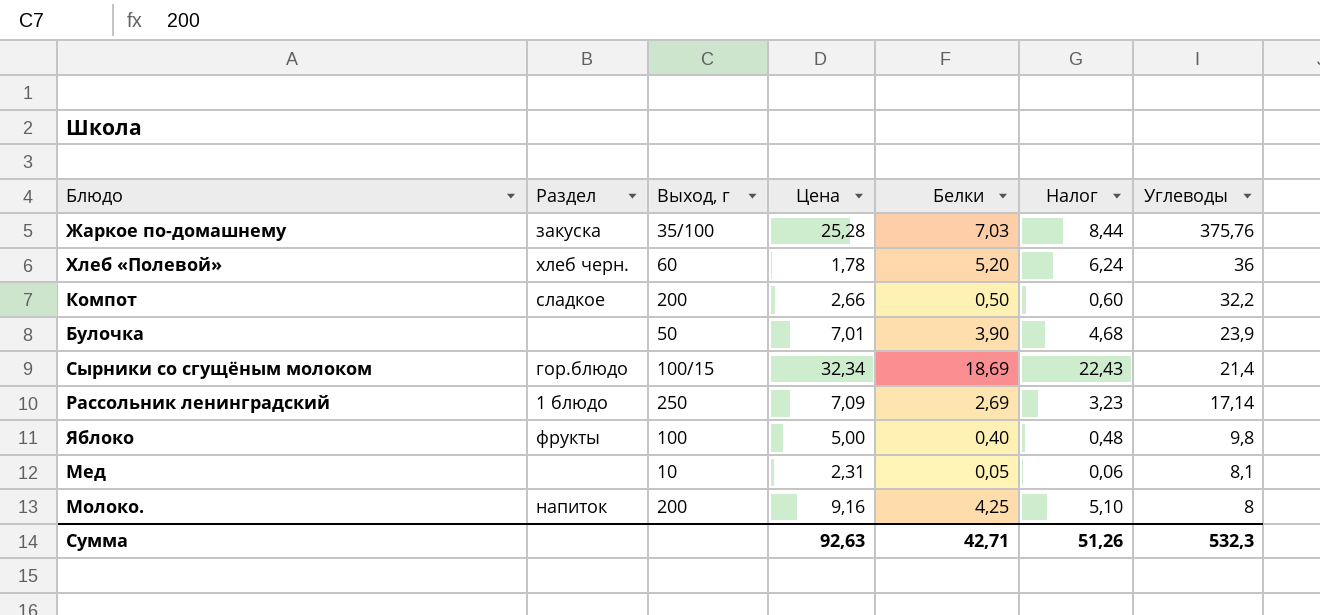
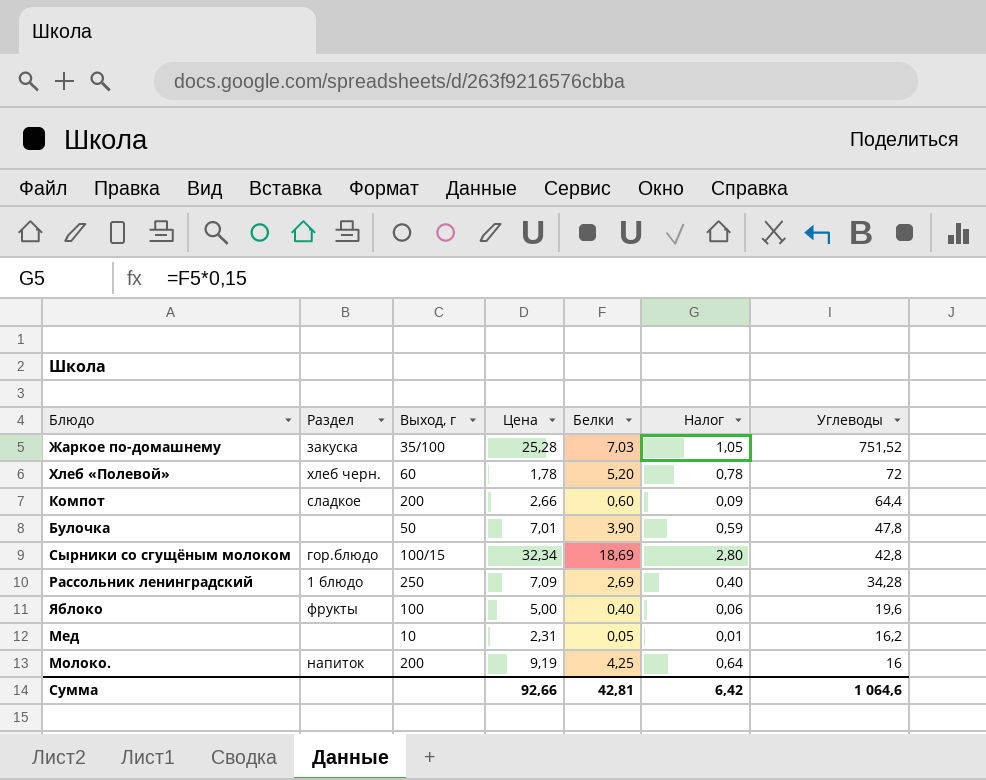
column Налог | formula: [Белки] * 1,2 -> [Белки] * 0,15
Жаркое по-домашнему | Углеводы: 375,76 -> 751,52
Хлеб «Полевой» | Углеводы: 36 -> 72
Компот | Белки: 0,50 -> 0,60
Компот | Углеводы: 32,2 -> 64,4
Булочка | Углеводы: 23,9 -> 47,8
Сырники со сгущёным молоком | Углеводы: 21,4 -> 42,8
Рассольник ленинградский | Углеводы: 17,14 -> 34,28
Яблоко | Углеводы: 9,8 -> 19,6
Мед | Углеводы: 8,1 -> 16,2
Молоко. | Цена: 9,16 -> 9,19
Молоко. | Углеводы: 8 -> 16
Сумма | Цена: 92,63 -> 92,66
Сумма | Белки: 42,71 -> 42,81
Сумма | Налог: 51,26 -> 6,42
Сумма | Углеводы: 532,3 -> 1 064,6

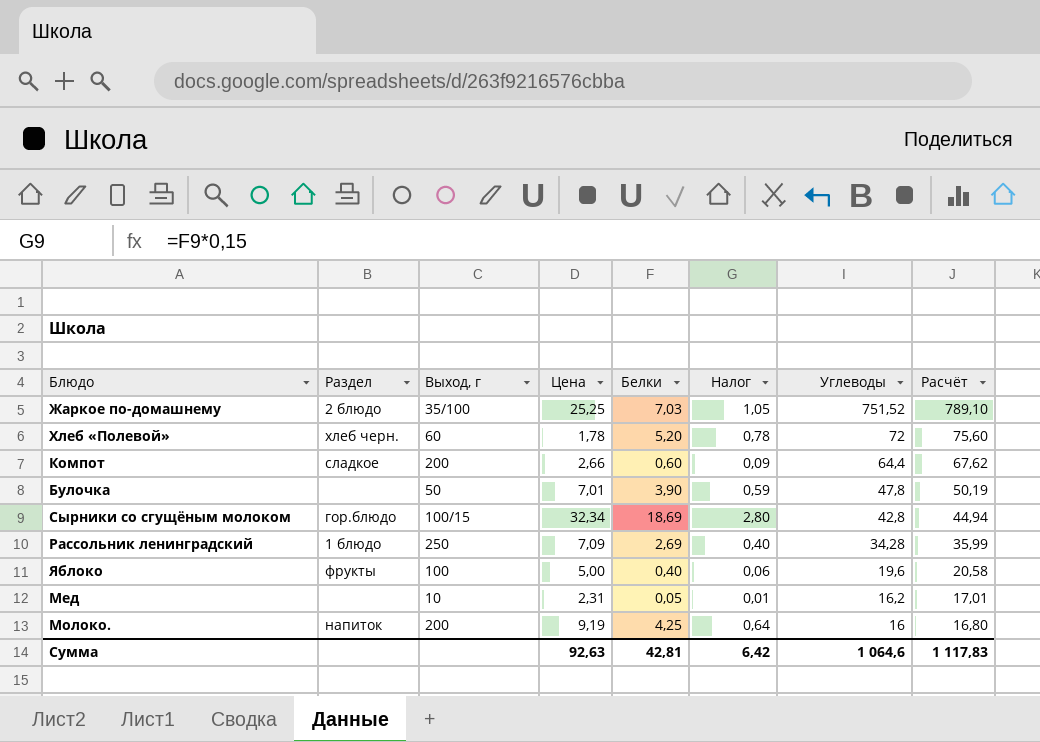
column Расчёт | formula: none -> [Углеводы] * 1,05
Жаркое по-домашнему | Раздел: закуска -> 2 блюдо
Жаркое по-домашнему | Цена: 25,28 -> 25,25
Сумма | Цена: 92,66 -> 92,63

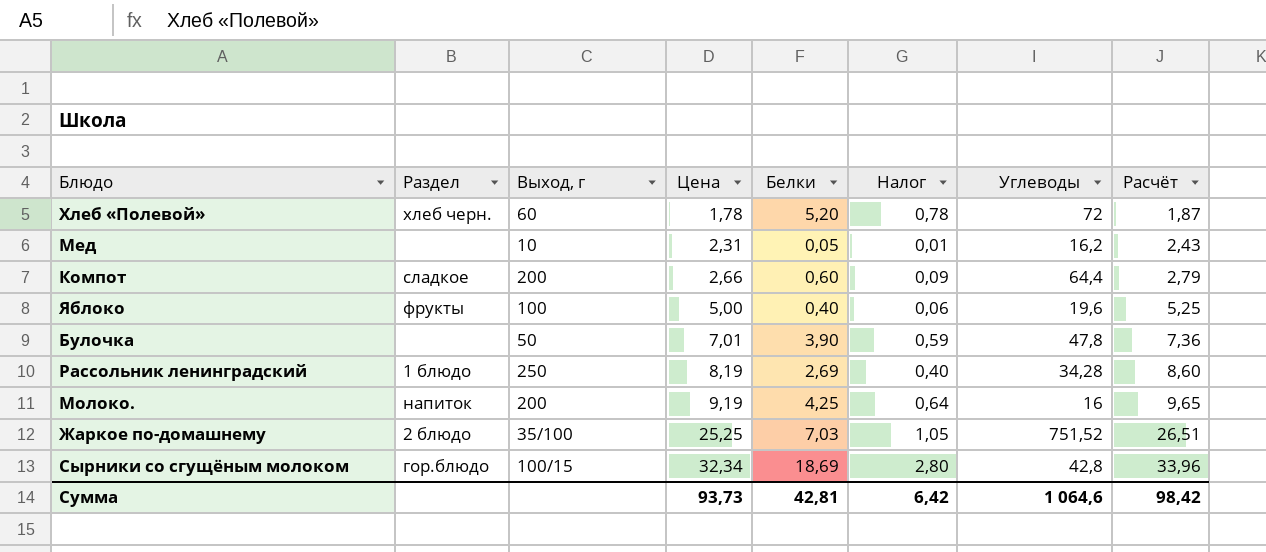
row order: Углеводы descending -> Цена ascending
column Расчёт | formula: [Углеводы] * 1,05 -> [Цена] * 1,05
Рассольник ленинградский | Цена: 7,09 -> 8,19
Сумма | Цена: 92,63 -> 93,73
Сумма | Расчёт: 1 117,83 -> 98,42

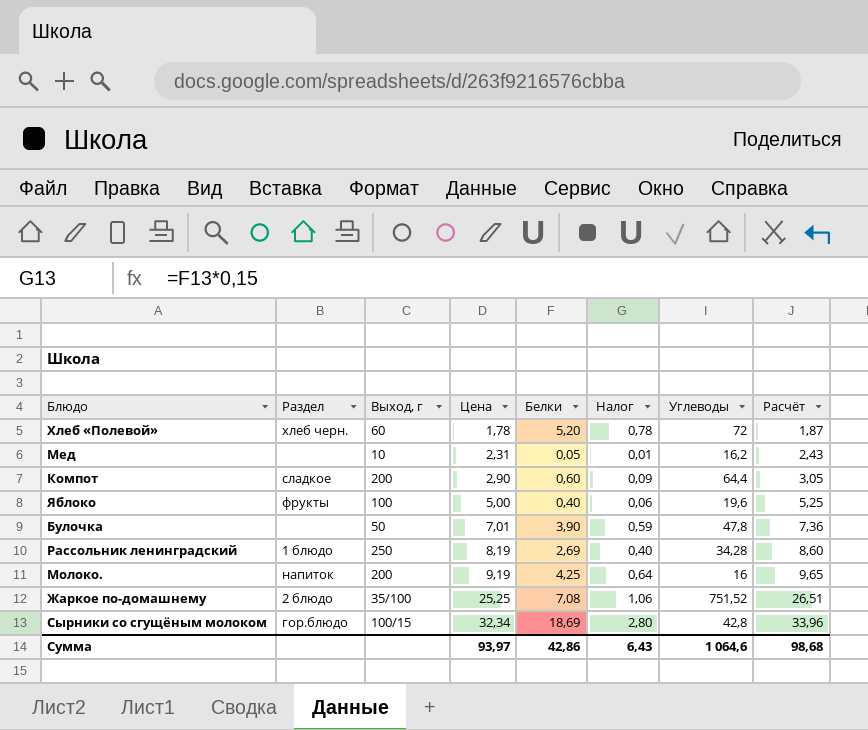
Компот | Цена: 2,66 -> 2,90
Компот | Расчёт: 2,79 -> 3,05
Жаркое по-домашнему | Белки: 7,03 -> 7,08
Жаркое по-домашнему | Налог: 1,05 -> 1,06
Сумма | Цена: 93,73 -> 93,97
Сумма | Белки: 42,81 -> 42,86
Сумма | Налог: 6,42 -> 6,43
Сумма | Расчёт: 98,42 -> 98,68

